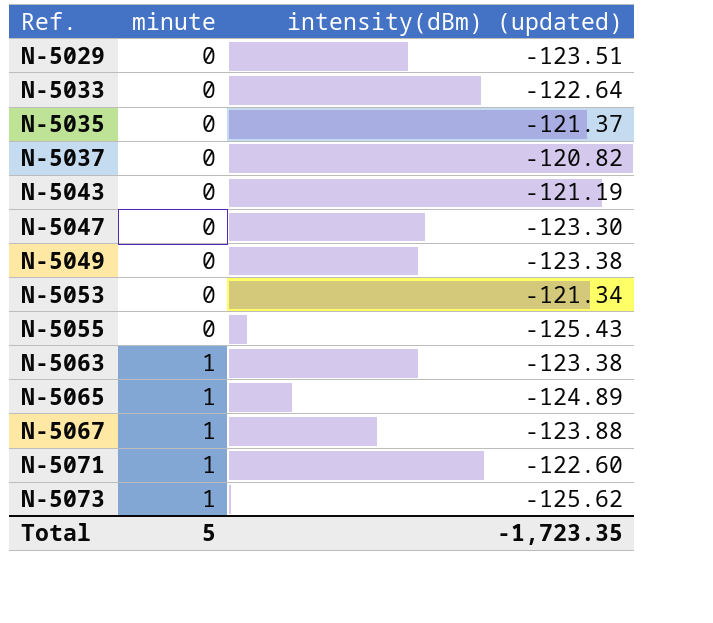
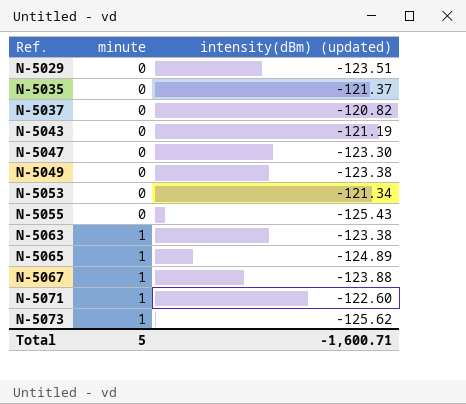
row N-5033: 0 | -122.64 -> none
Total | intensity(dBm) (updated): -1,723.35 -> -1,600.71

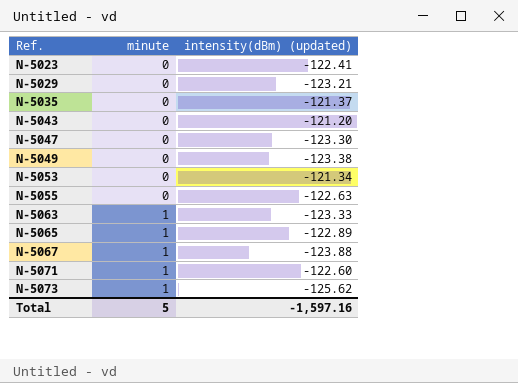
row N-5037: 0 | -120.82 -> none
row N-5023: none -> 0 | -122.41
N-5029 | intensity(dBm) (updated): -123.51 -> -123.21
N-5043 | intensity(dBm) (updated): -121.19 -> -121.20
N-5055 | intensity(dBm) (updated): -125.43 -> -122.63
N-5063 | intensity(dBm) (updated): -123.38 -> -123.33
N-5065 | intensity(dBm) (updated): -124.89 -> -122.89
Total | intensity(dBm) (updated): -1,600.71 -> -1,597.16

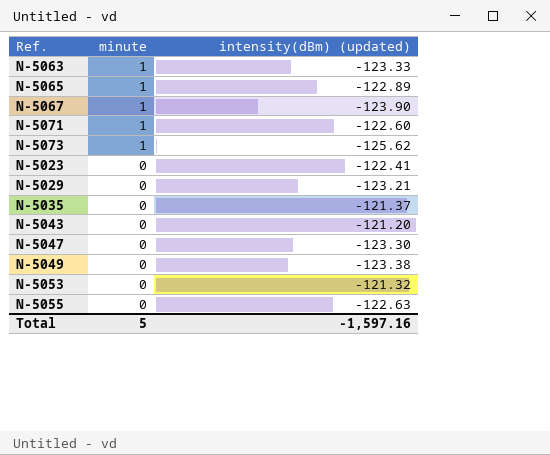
row order: Ref. ascending -> minute descending
N-5067 | intensity(dBm) (updated): -123.88 -> -123.90
N-5053 | intensity(dBm) (updated): -121.34 -> -121.32

